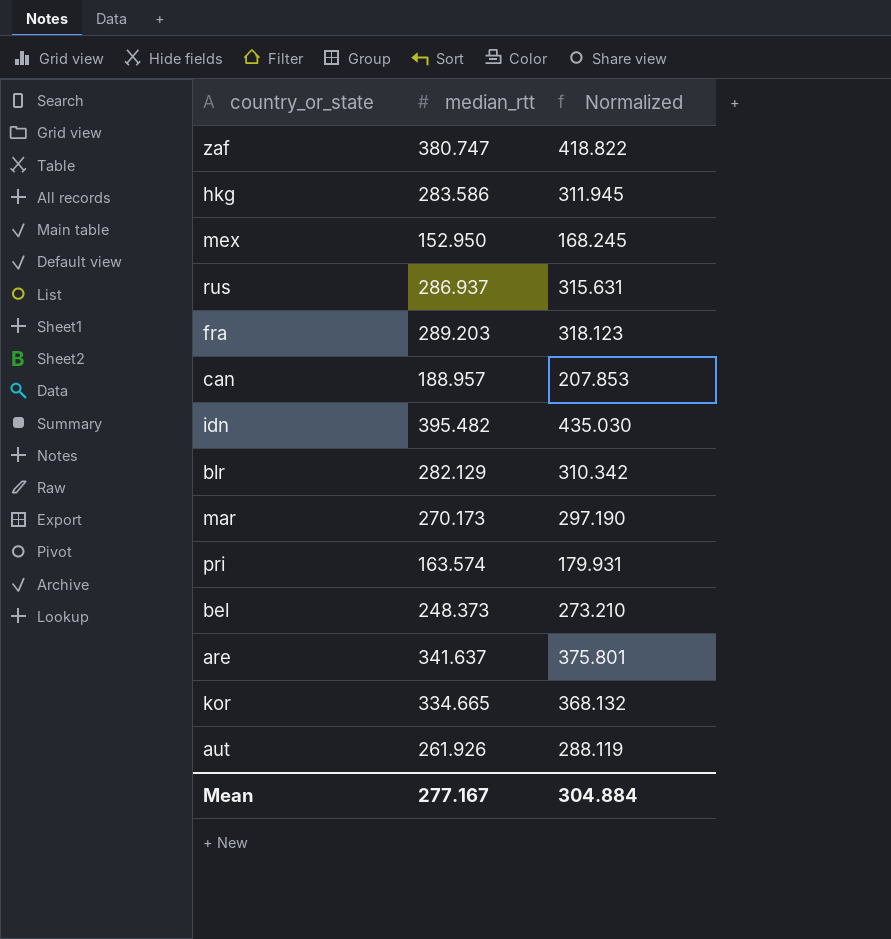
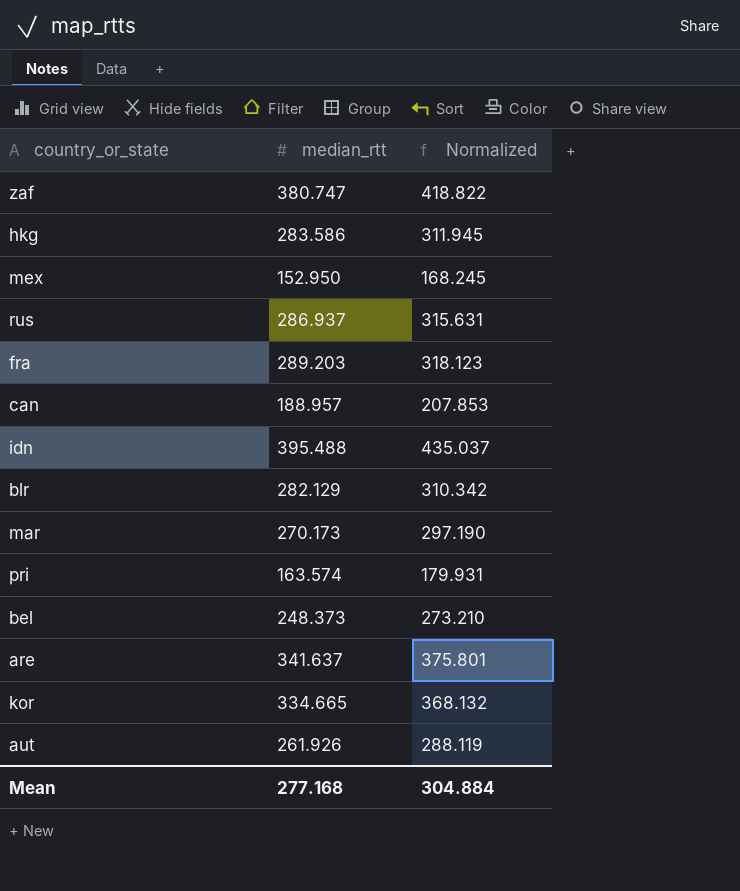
idn | median_rtt: 395.482 -> 395.488
idn | Normalized: 435.030 -> 435.037
Mean | median_rtt: 277.167 -> 277.168

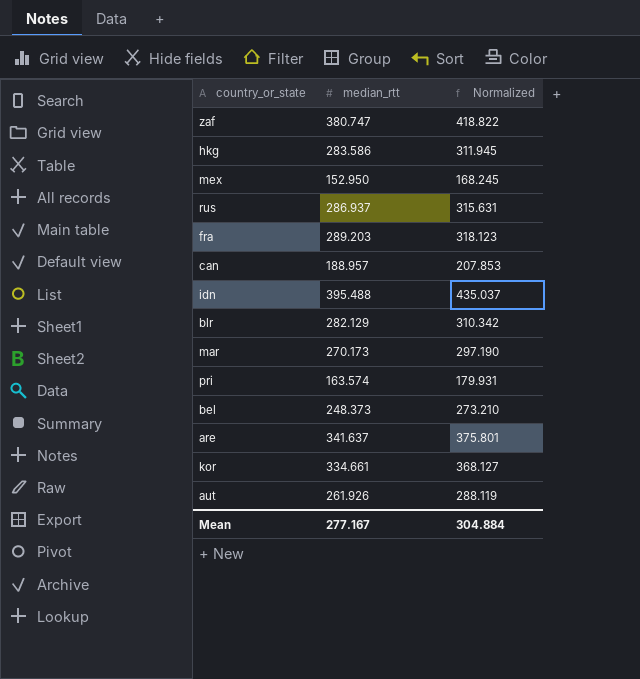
kor | median_rtt: 334.665 -> 334.661
kor | Normalized: 368.132 -> 368.127
Mean | median_rtt: 277.168 -> 277.167

